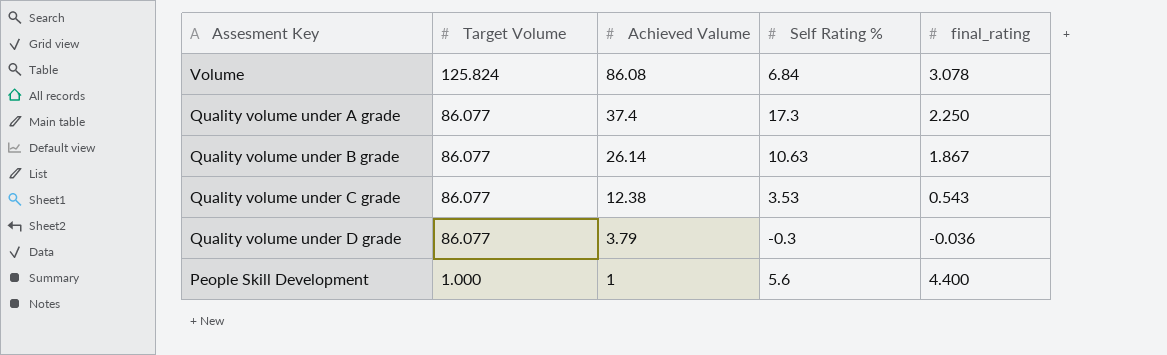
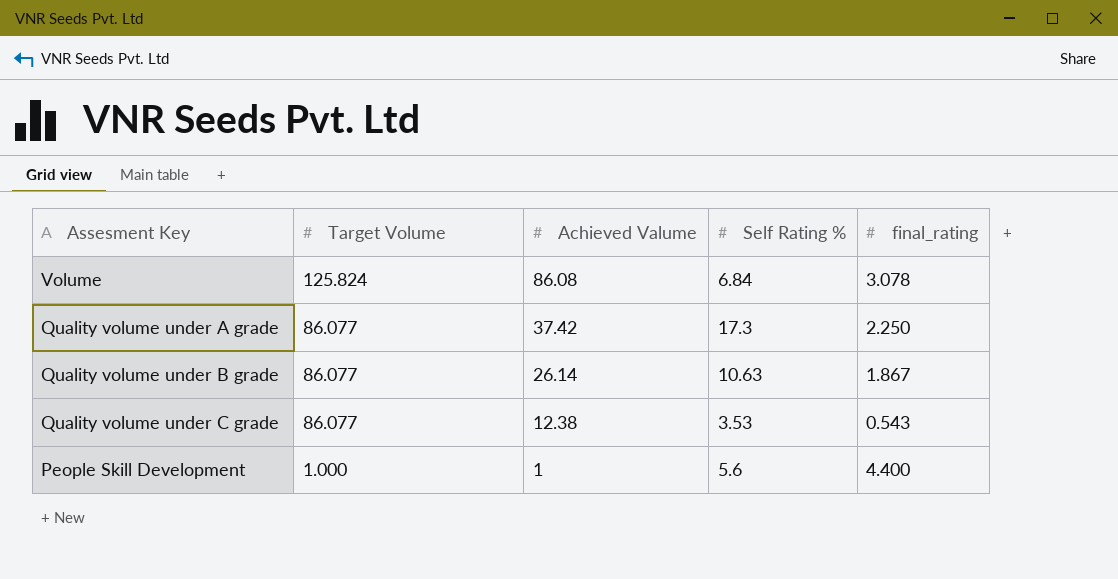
row Quality volume under D grade: 86.077 | 3.79 | -0.3 | -0.036 -> none
Quality volume under A grade | Achieved Valume: 37.4 -> 37.42

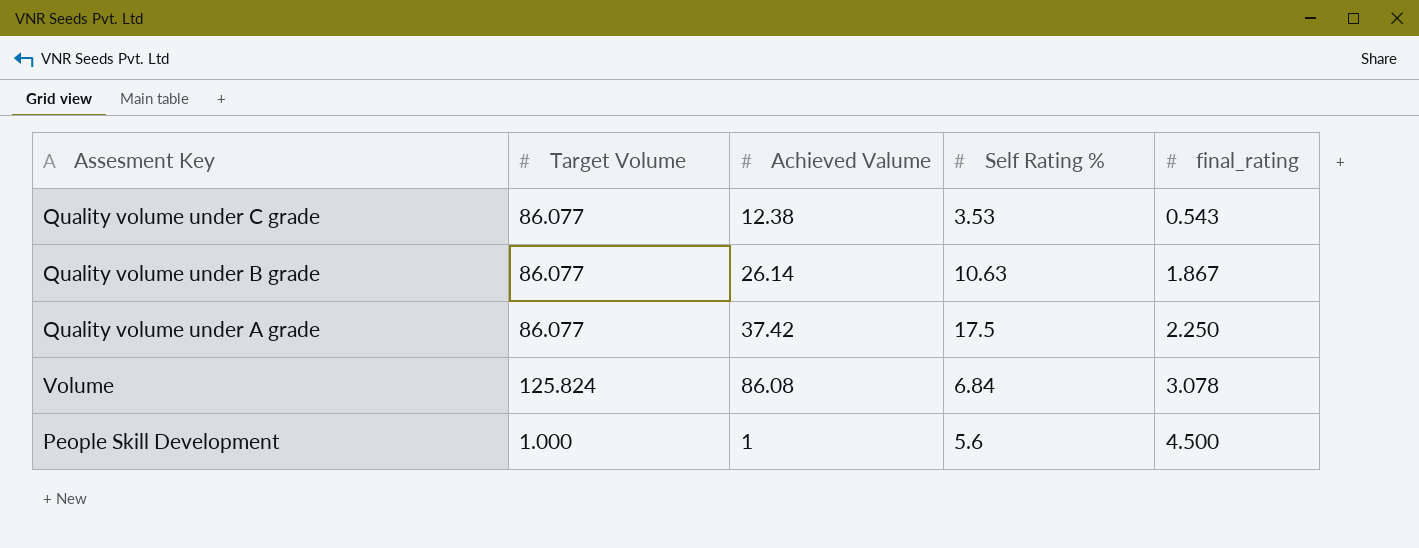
row order: Target Volume descending -> final_rating ascending
Quality volume under A grade | Self Rating %: 17.3 -> 17.5
People Skill Development | final_rating: 4.400 -> 4.500

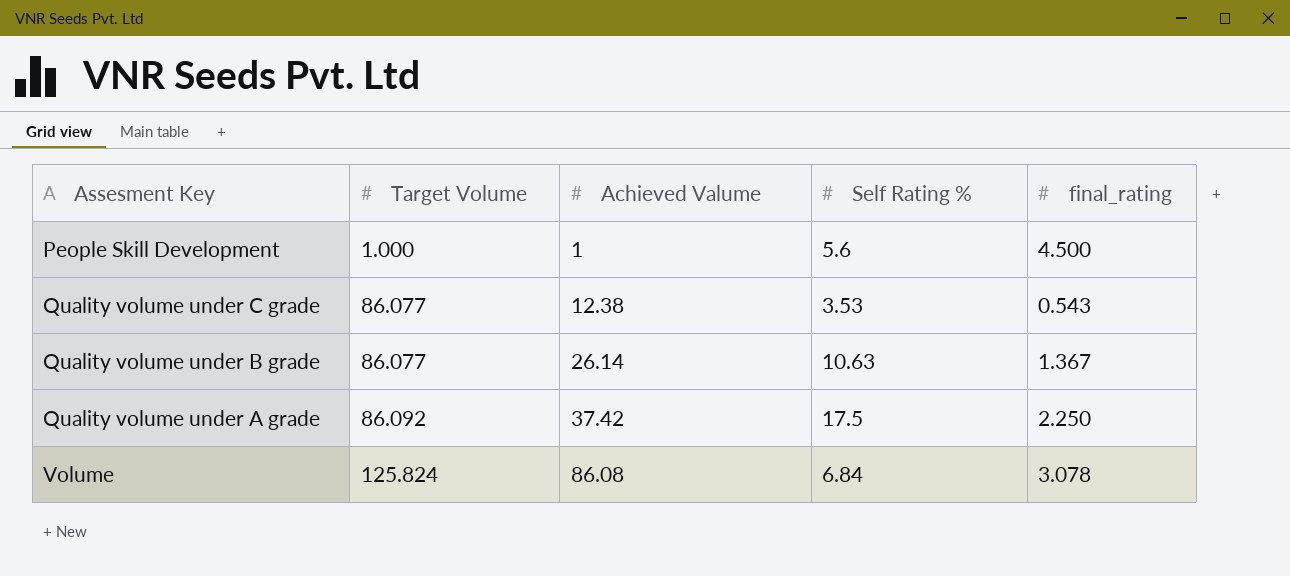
row order: final_rating ascending -> Target Volume ascending
Quality volume under B grade | final_rating: 1.867 -> 1.367
Quality volume under A grade | Target Volume: 86.077 -> 86.092

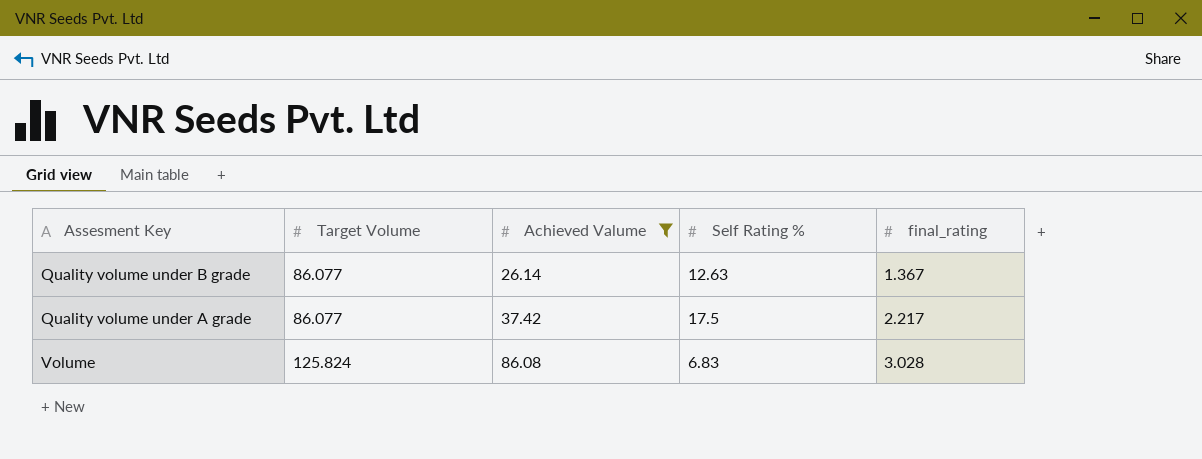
filter: none -> Achieved Valume >= 26.14
Quality volume under B grade | Self Rating %: 10.63 -> 12.63
Quality volume under A grade | Target Volume: 86.092 -> 86.077
Quality volume under A grade | final_rating: 2.250 -> 2.217
Volume | Self Rating %: 6.84 -> 6.83
Volume | final_rating: 3.078 -> 3.028

